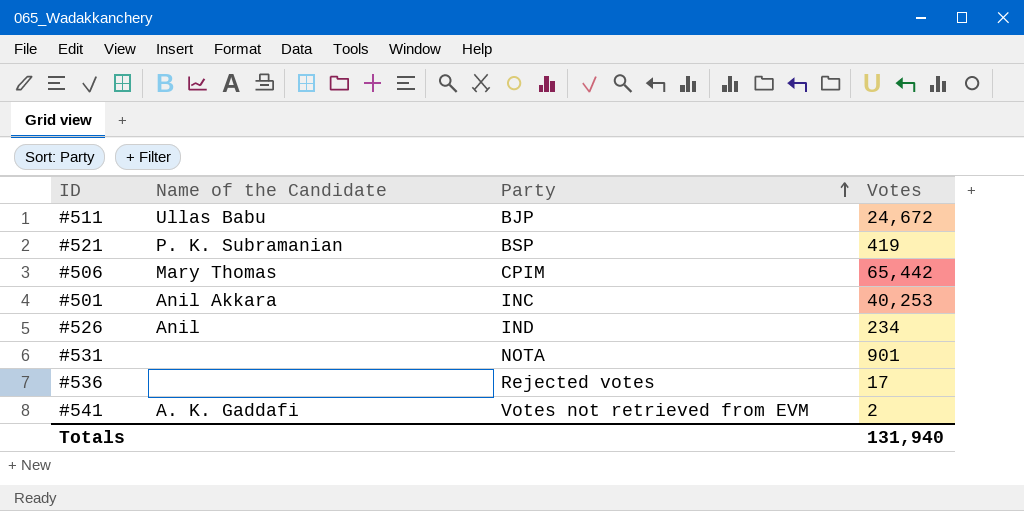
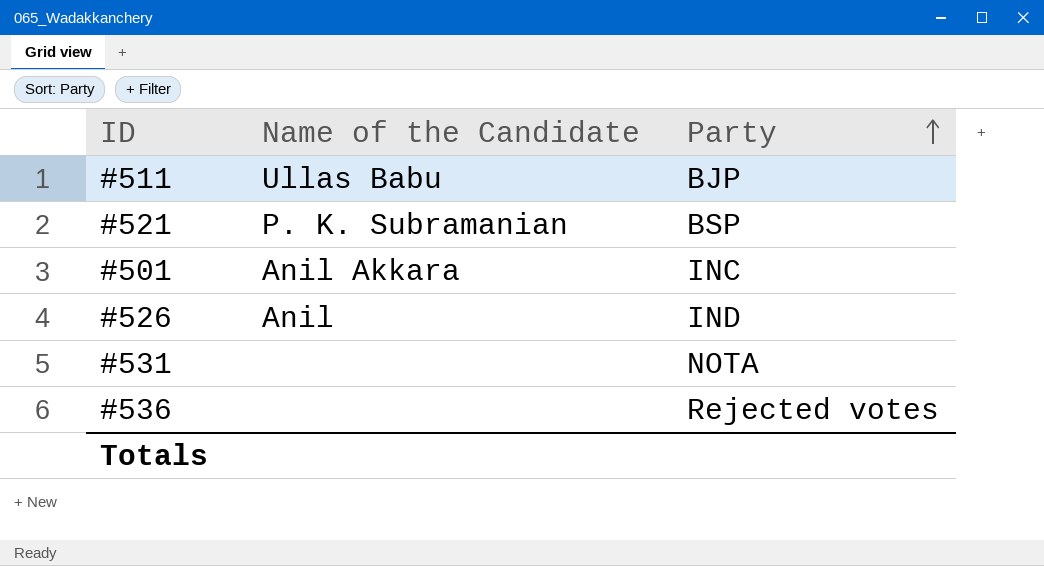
column Votes | position: 4 -> none
row #506: Mary Thomas | CPIM | 65,442 -> none
row #541: A. K. Gaddafi | Votes not retrieved from EVM | 2 -> none

